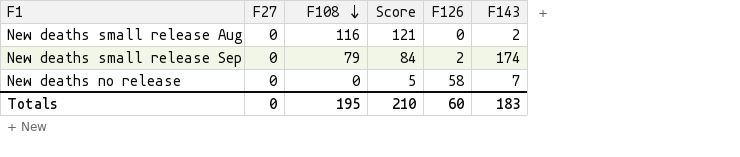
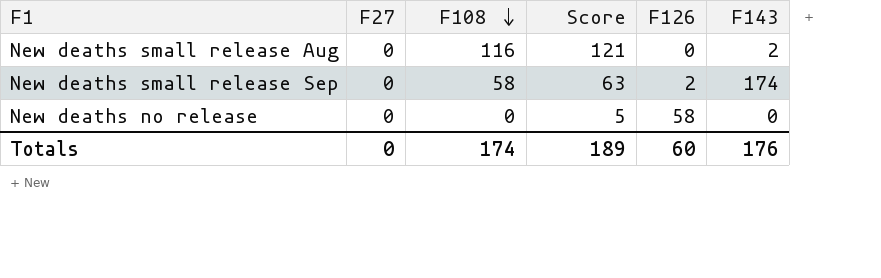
New deaths small release Sep | F108: 79 -> 58
New deaths small release Sep | Score: 84 -> 63
New deaths no release | F143: 7 -> 0
Totals | F108: 195 -> 174
Totals | Score: 210 -> 189
Totals | F143: 183 -> 176

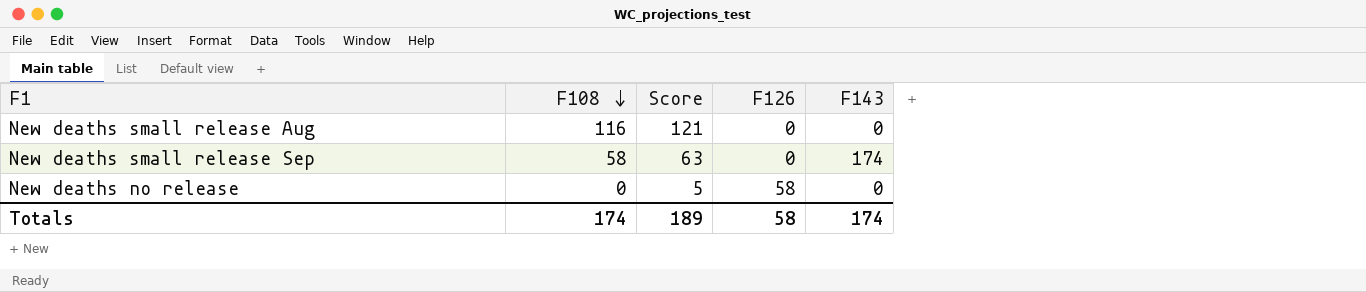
column F27 | position: 2 -> none
New deaths small release Aug | F143: 2 -> 0
New deaths small release Sep | F126: 2 -> 0
Totals | F126: 60 -> 58
Totals | F143: 176 -> 174

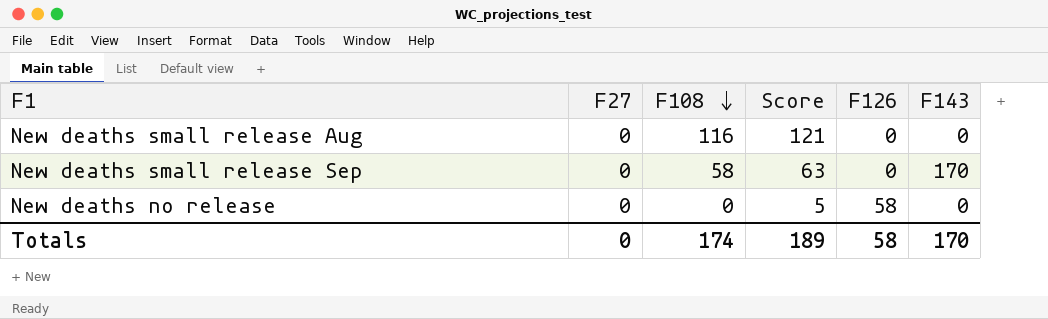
column F27 | position: none -> 2
New deaths small release Sep | F143: 174 -> 170
Totals | F143: 174 -> 170

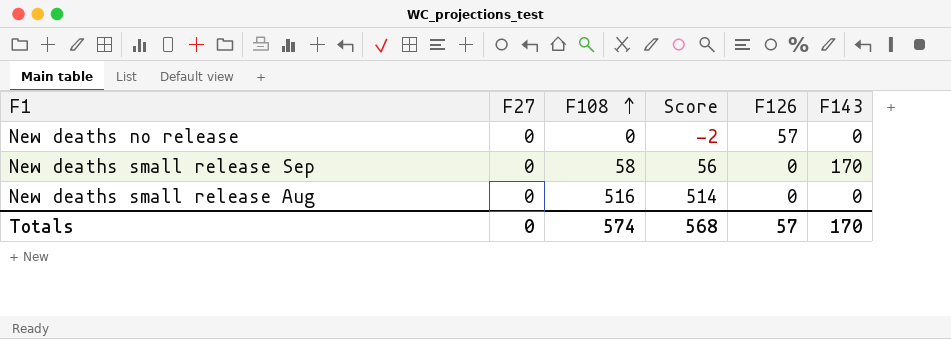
row order: F108 descending -> F108 ascending
column Score | formula: [F108] + 5 -> [F108] - 2
New deaths no release | F126: 58 -> 57
New deaths small release Aug | F108: 116 -> 516
Totals | F108: 174 -> 574
Totals | Score: 189 -> 568
Totals | F126: 58 -> 57

